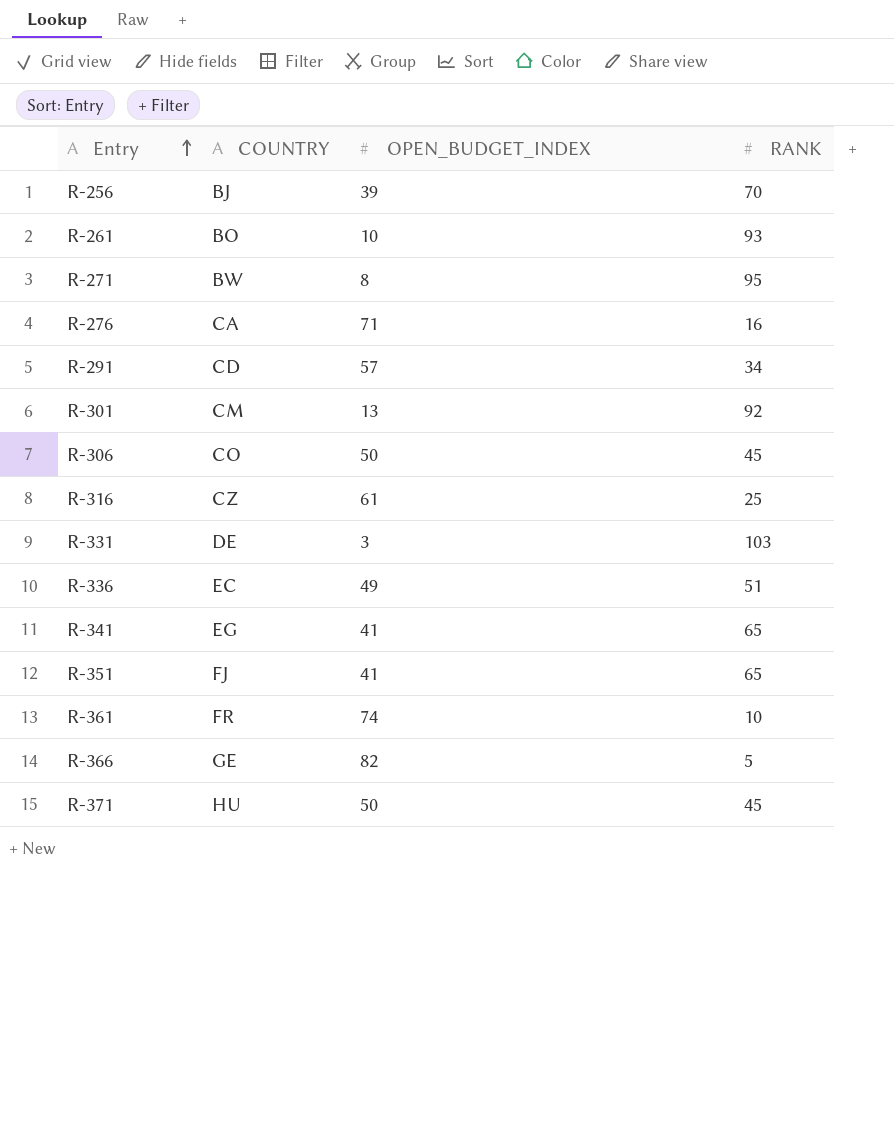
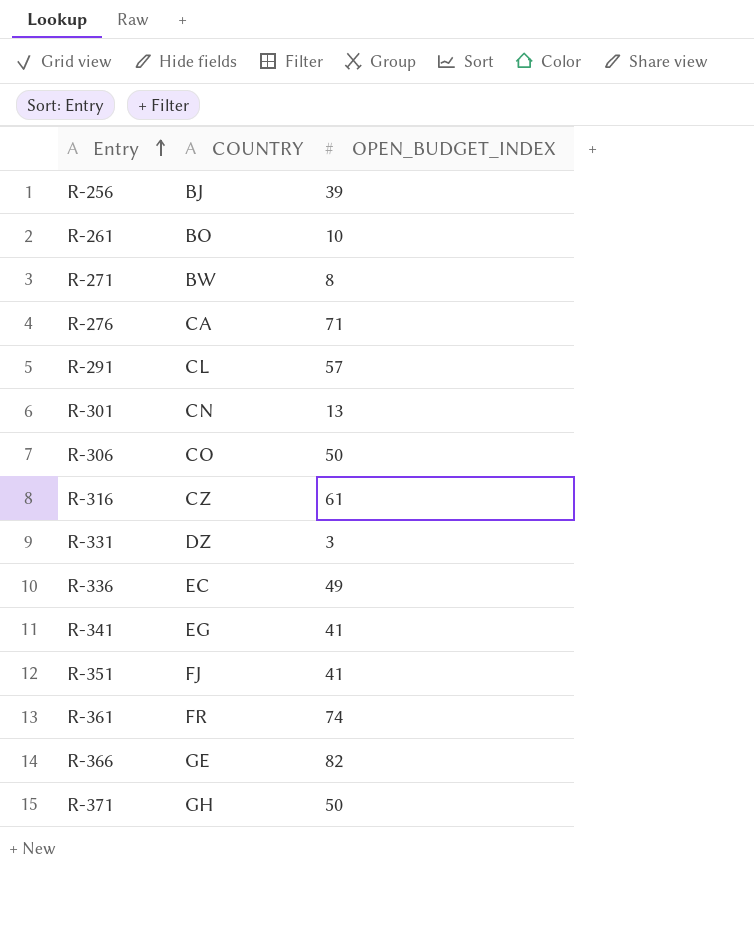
column RANK | position: 4 -> none
R-291 | COUNTRY: CD -> CL
R-301 | COUNTRY: CM -> CN
R-331 | COUNTRY: DE -> DZ
R-371 | COUNTRY: HU -> GH

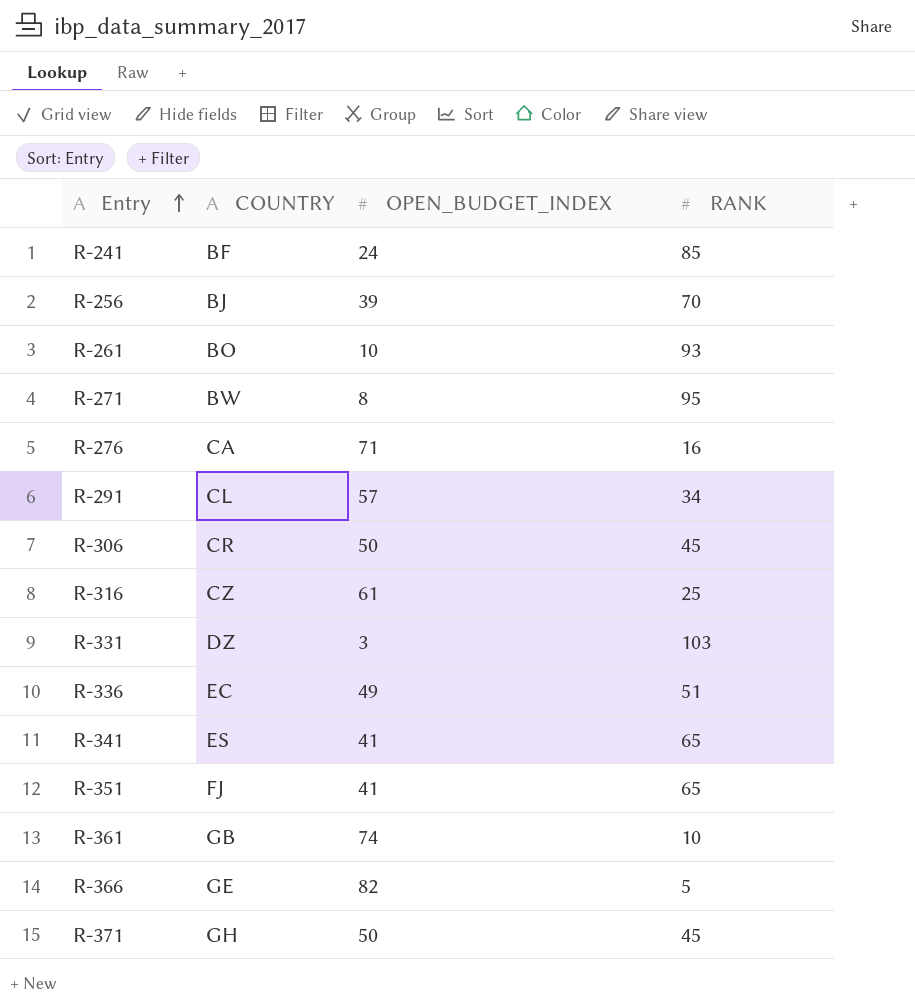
column RANK | position: none -> 4
row R-301: CN | 13 -> none
row R-241: none -> BF | 24 | 85
R-306 | COUNTRY: CO -> CR
R-341 | COUNTRY: EG -> ES
R-361 | COUNTRY: FR -> GB

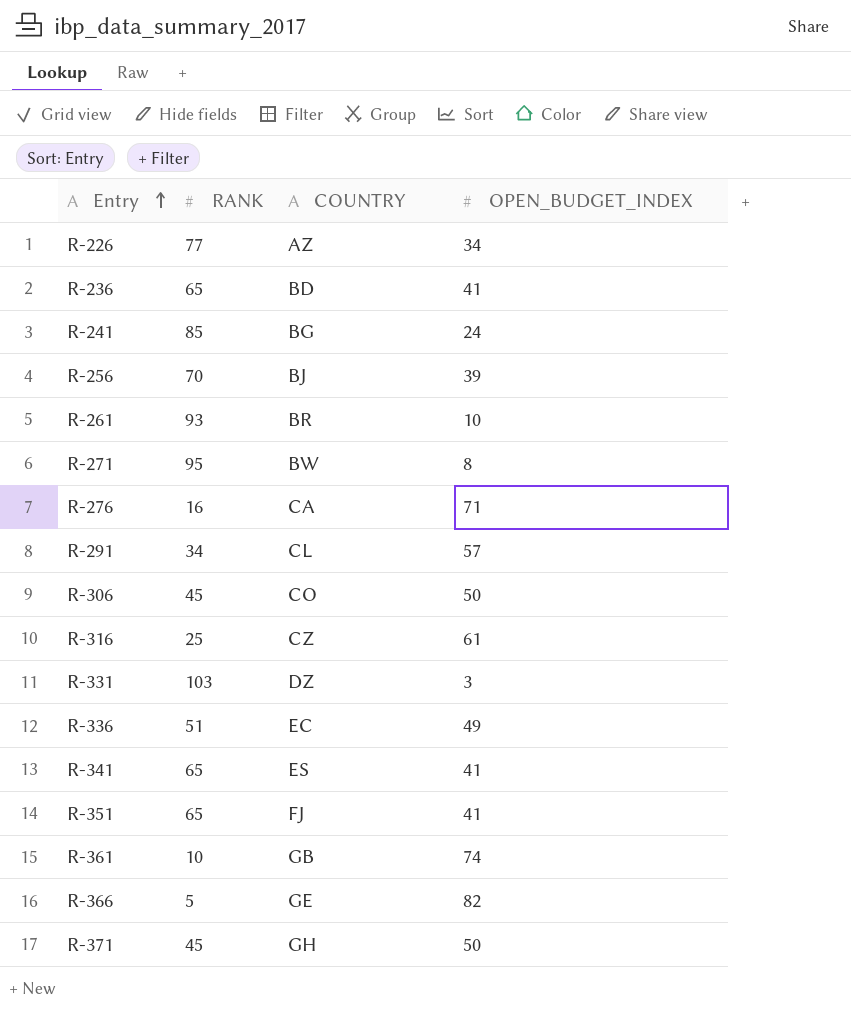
column RANK | position: 4 -> 2
row R-226: none -> 77 | AZ | 34
row R-236: none -> 65 | BD | 41
R-241 | COUNTRY: BF -> BG
R-261 | COUNTRY: BO -> BR
R-306 | COUNTRY: CR -> CO

